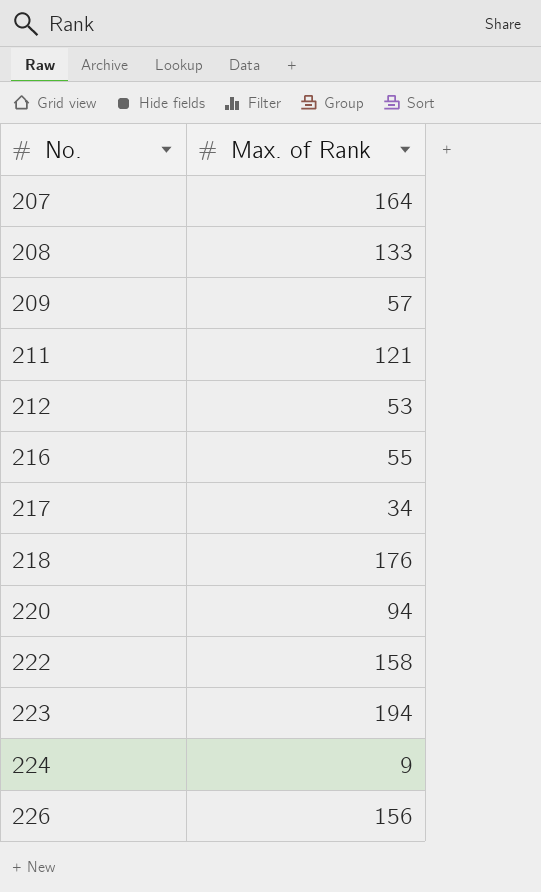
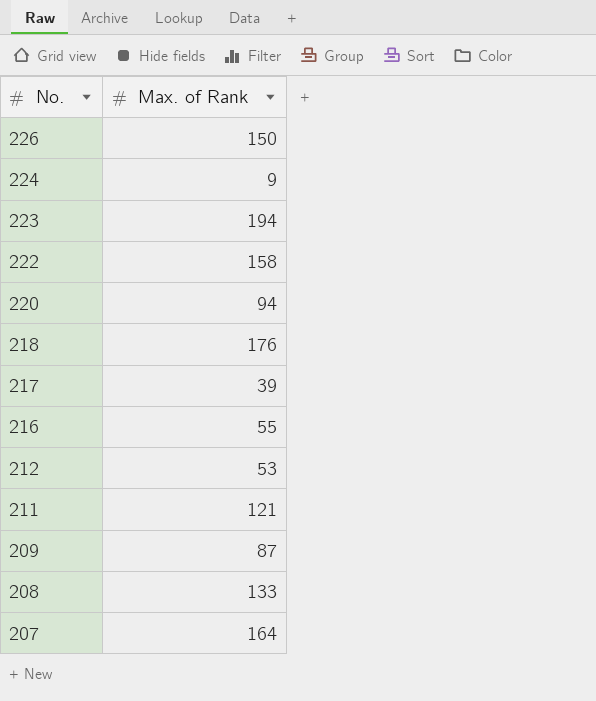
row order: No. ascending -> No. descending
226 | Max. of Rank: 156 -> 150
217 | Max. of Rank: 34 -> 39
209 | Max. of Rank: 57 -> 87

